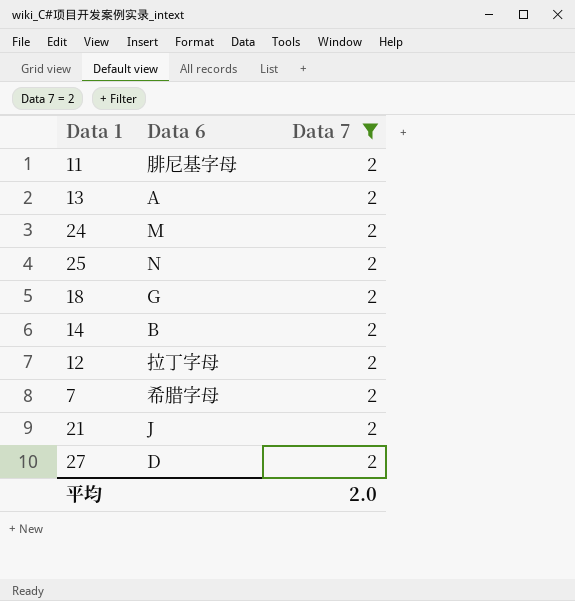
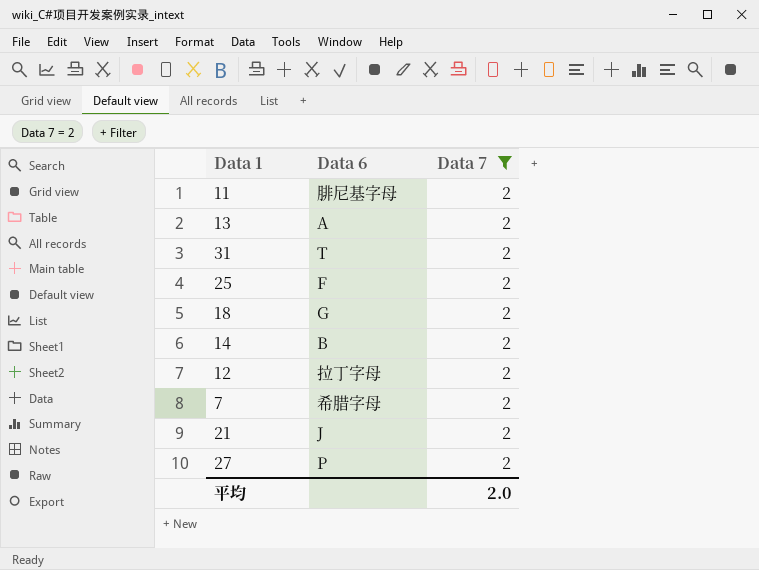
row 24: M | 2 -> none
row 31: none -> T | 2
25 | Data 6: N -> F
27 | Data 6: D -> P

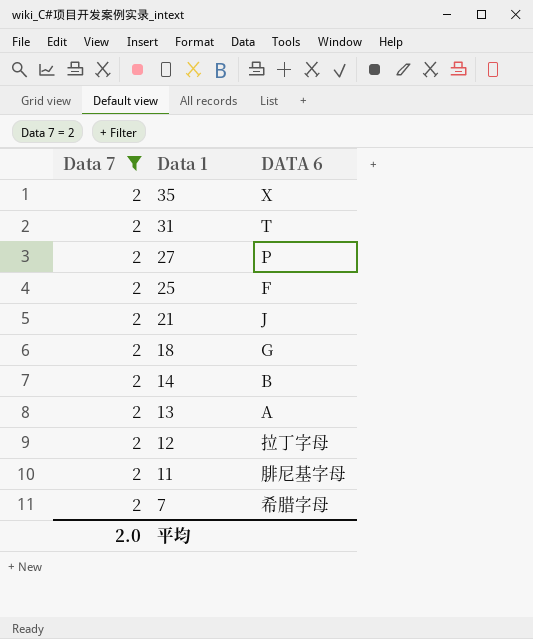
row order: none -> Data 1 descending
column Data 7 | position: 3 -> 1
column name: Data 6 -> DATA 6
row 35: none -> 2 | X

